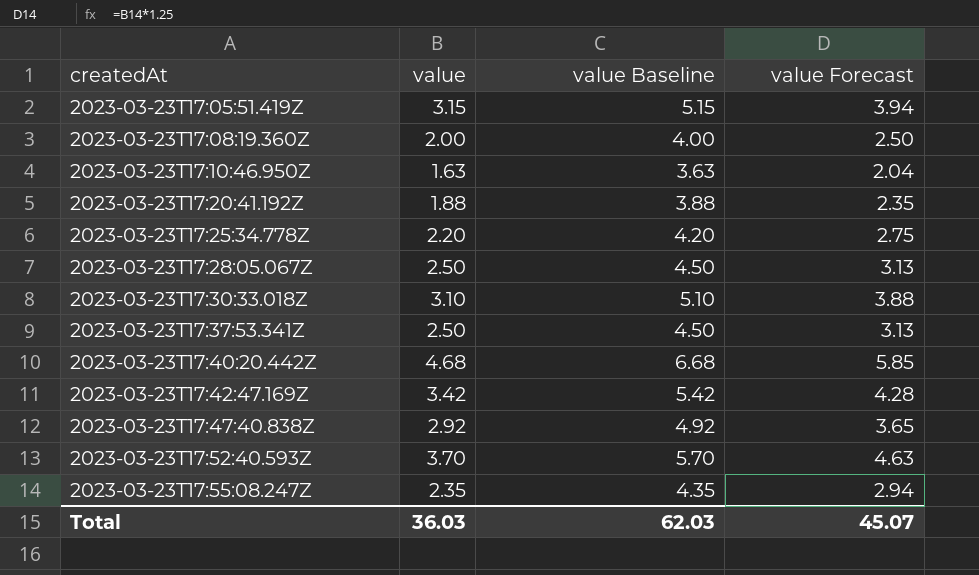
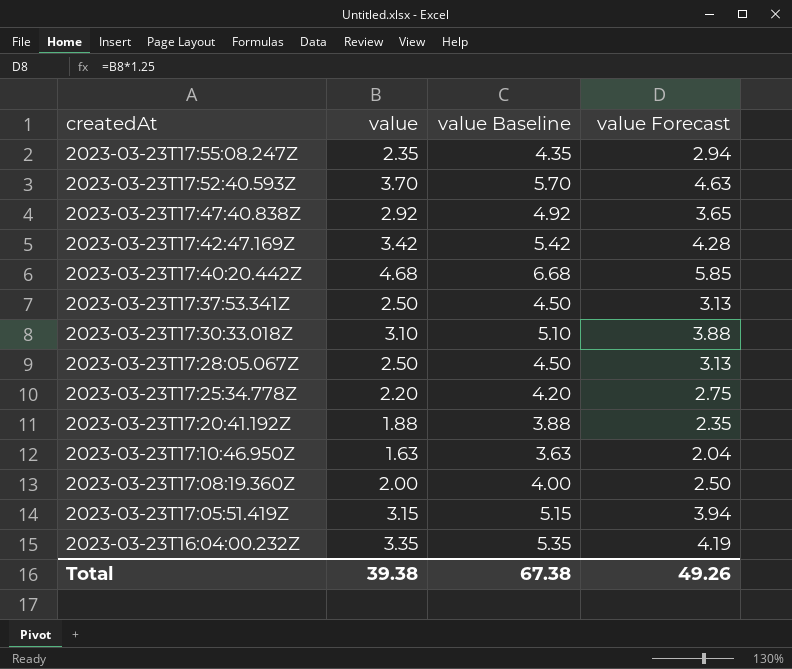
row order: createdAt ascending -> createdAt descending
row 2023-03-23T16:04:00.232Z: none -> 3.35 | 5.35 | 4.19
Total | value: 36.03 -> 39.38
Total | value Baseline: 62.03 -> 67.38
Total | value Forecast: 45.07 -> 49.26

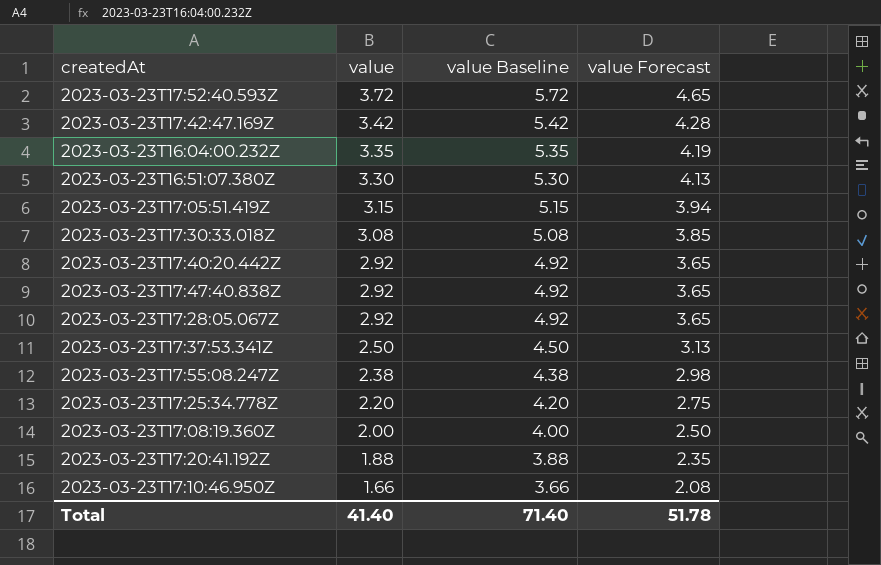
row order: createdAt descending -> value descending
2023-03-23T17:52:40.593Z | value: 3.70 -> 3.72
2023-03-23T17:52:40.593Z | value Baseline: 5.70 -> 5.72
2023-03-23T17:52:40.593Z | value Forecast: 4.63 -> 4.65
row 2023-03-23T16:51:07.380Z: none -> 3.30 | 5.30 | 4.13
2023-03-23T17:30:33.018Z | value: 3.10 -> 3.08
2023-03-23T17:30:33.018Z | value Baseline: 5.10 -> 5.08
2023-03-23T17:30:33.018Z | value Forecast: 3.88 -> 3.85
2023-03-23T17:40:20.442Z | value: 4.68 -> 2.92
2023-03-23T17:40:20.442Z | value Baseline: 6.68 -> 4.92
2023-03-23T17:40:20.442Z | value Forecast: 5.85 -> 3.65
2023-03-23T17:28:05.067Z | value: 2.50 -> 2.92
2023-03-23T17:28:05.067Z | value Baseline: 4.50 -> 4.92
2023-03-23T17:28:05.067Z | value Forecast: 3.13 -> 3.65
2023-03-23T17:55:08.247Z | value: 2.35 -> 2.38
2023-03-23T17:55:08.247Z | value Baseline: 4.35 -> 4.38
2023-03-23T17:55:08.247Z | value Forecast: 2.94 -> 2.98
2023-03-23T17:10:46.950Z | value: 1.63 -> 1.66
2023-03-23T17:10:46.950Z | value Baseline: 3.63 -> 3.66
2023-03-23T17:10:46.950Z | value Forecast: 2.04 -> 2.08
Total | value: 39.38 -> 41.40
Total | value Baseline: 67.38 -> 71.40
Total | value Forecast: 49.26 -> 51.78

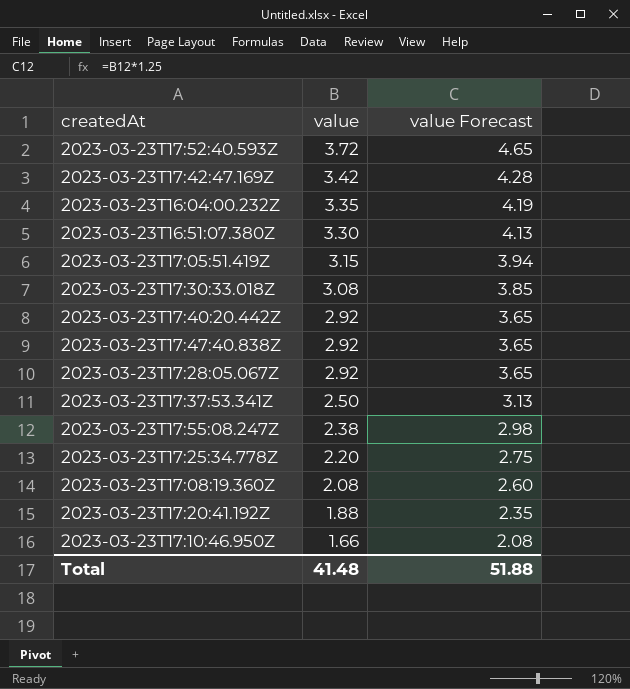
column value Baseline | formula: [value] + 2 -> none
2023-03-23T17:08:19.360Z | value: 2.00 -> 2.08
2023-03-23T17:08:19.360Z | value Forecast: 2.50 -> 2.60
Total | value: 41.40 -> 41.48
Total | value Forecast: 51.78 -> 51.88

